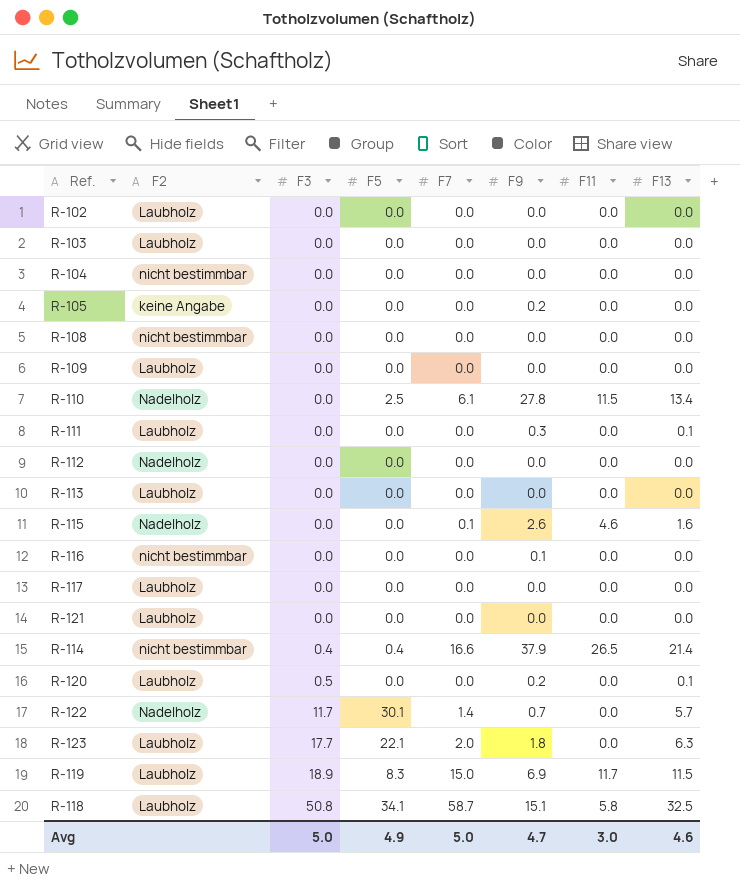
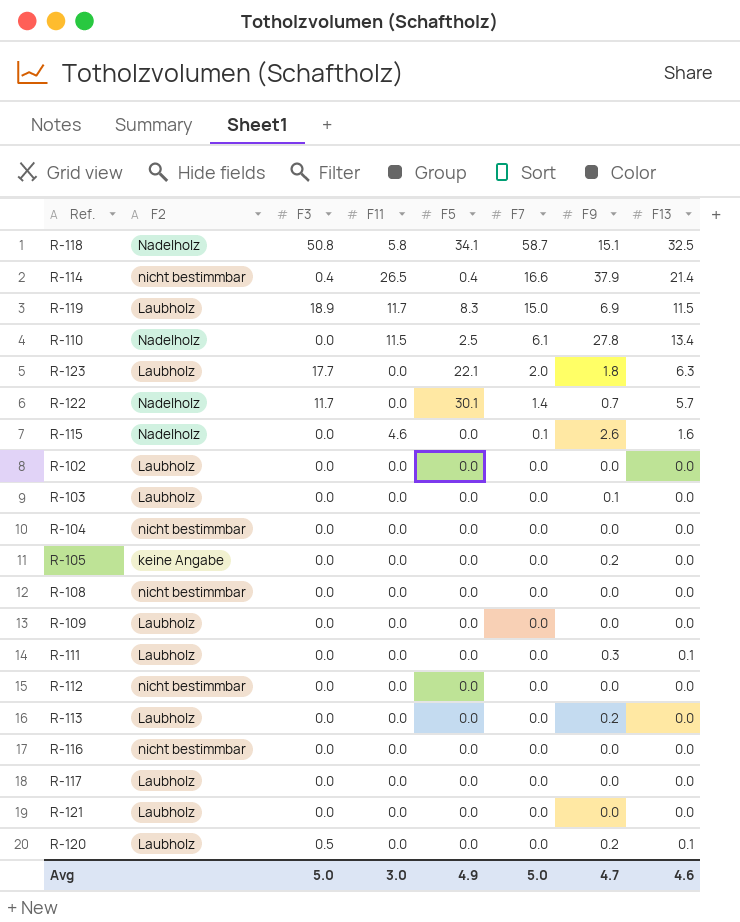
row order: F3 ascending -> F7 descending
column F11 | position: 7 -> 4
R-118 | F2: Laubholz -> Nadelholz
R-103 | F9: 0.0 -> 0.1
R-112 | F2: Nadelholz -> nicht bestimmbar
R-113 | F9: 0.0 -> 0.2
R-116 | F9: 0.1 -> 0.0

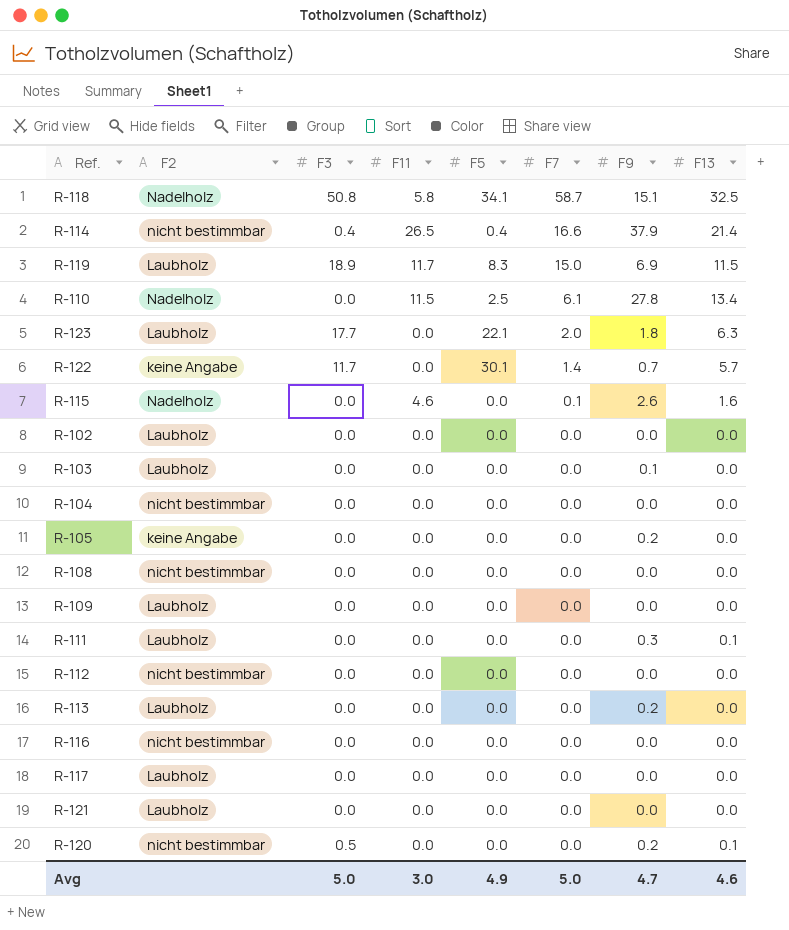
R-122 | F2: Nadelholz -> keine Angabe
R-120 | F2: Laubholz -> nicht bestimmbar

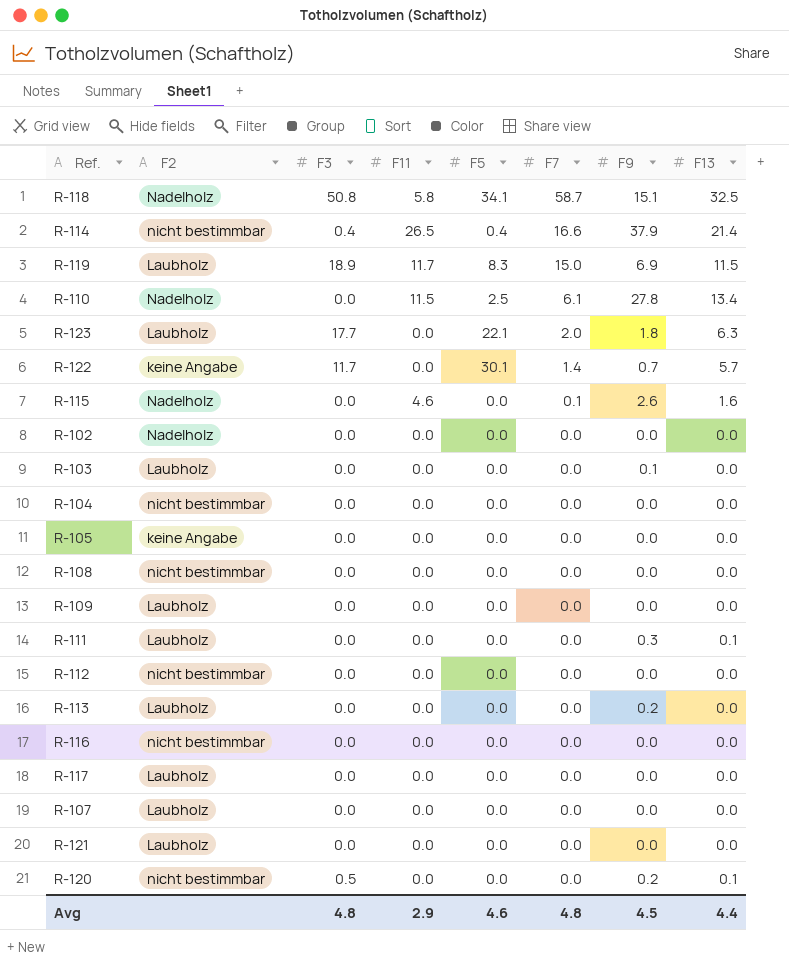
R-102 | F2: Laubholz -> Nadelholz
R-105 | F9: 0.2 -> 0.0
row R-107: none -> Laubholz | 0.0 | 0.0 | 0.0 | 0.0 | 0.0 | 0.0
Avg | F3: 5.0 -> 4.8
Avg | F11: 3.0 -> 2.9
Avg | F5: 4.9 -> 4.6
Avg | F7: 5.0 -> 4.8
Avg | F9: 4.7 -> 4.5
Avg | F13: 4.6 -> 4.4

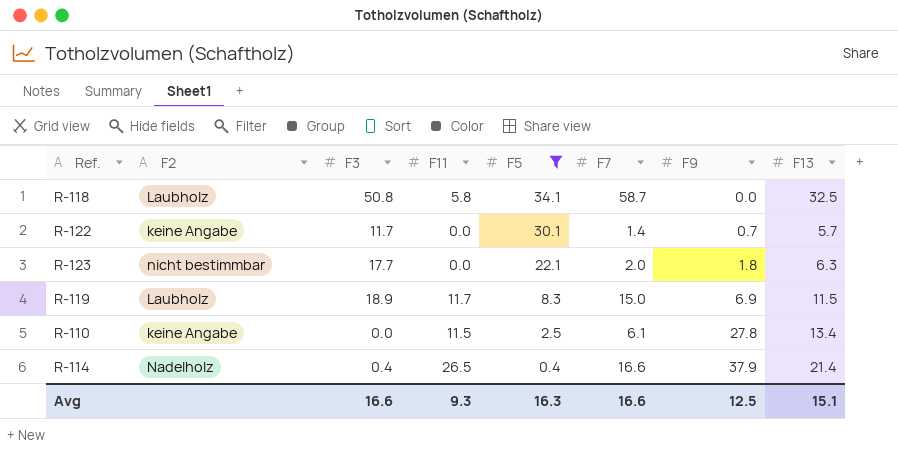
filter: none -> F5 != 0.0
row order: F7 descending -> F5 descending
R-118 | F2: Nadelholz -> Laubholz
R-118 | F9: 15.1 -> 0.0
R-123 | F2: Laubholz -> nicht bestimmbar
R-110 | F2: Nadelholz -> keine Angabe
R-114 | F2: nicht bestimmbar -> Nadelholz
Avg | F3: 4.8 -> 16.6
Avg | F11: 2.9 -> 9.3
Avg | F5: 4.6 -> 16.3
Avg | F7: 4.8 -> 16.6
Avg | F9: 4.5 -> 12.5
Avg | F13: 4.4 -> 15.1

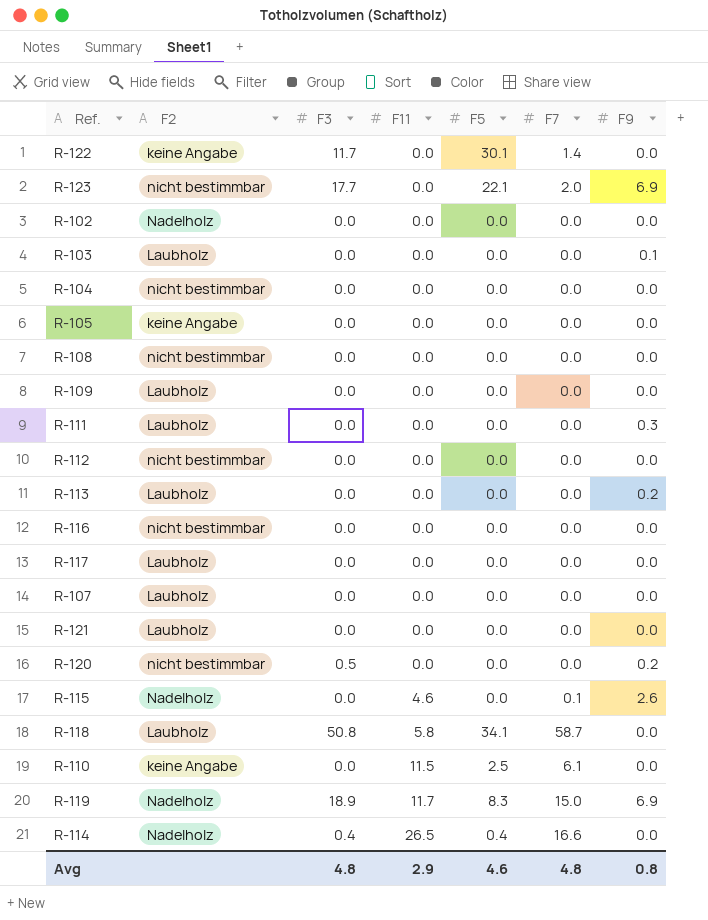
filter: F5 != 0.0 -> none
row order: F5 descending -> F11 ascending
column F13 | position: 8 -> none
R-122 | F9: 0.7 -> 0.0
R-123 | F9: 1.8 -> 6.9
R-110 | F9: 27.8 -> 0.0
R-119 | F2: Laubholz -> Nadelholz
R-114 | F9: 37.9 -> 0.0
Avg | F3: 16.6 -> 4.8
Avg | F11: 9.3 -> 2.9
Avg | F5: 16.3 -> 4.6
Avg | F7: 16.6 -> 4.8
Avg | F9: 12.5 -> 0.8

